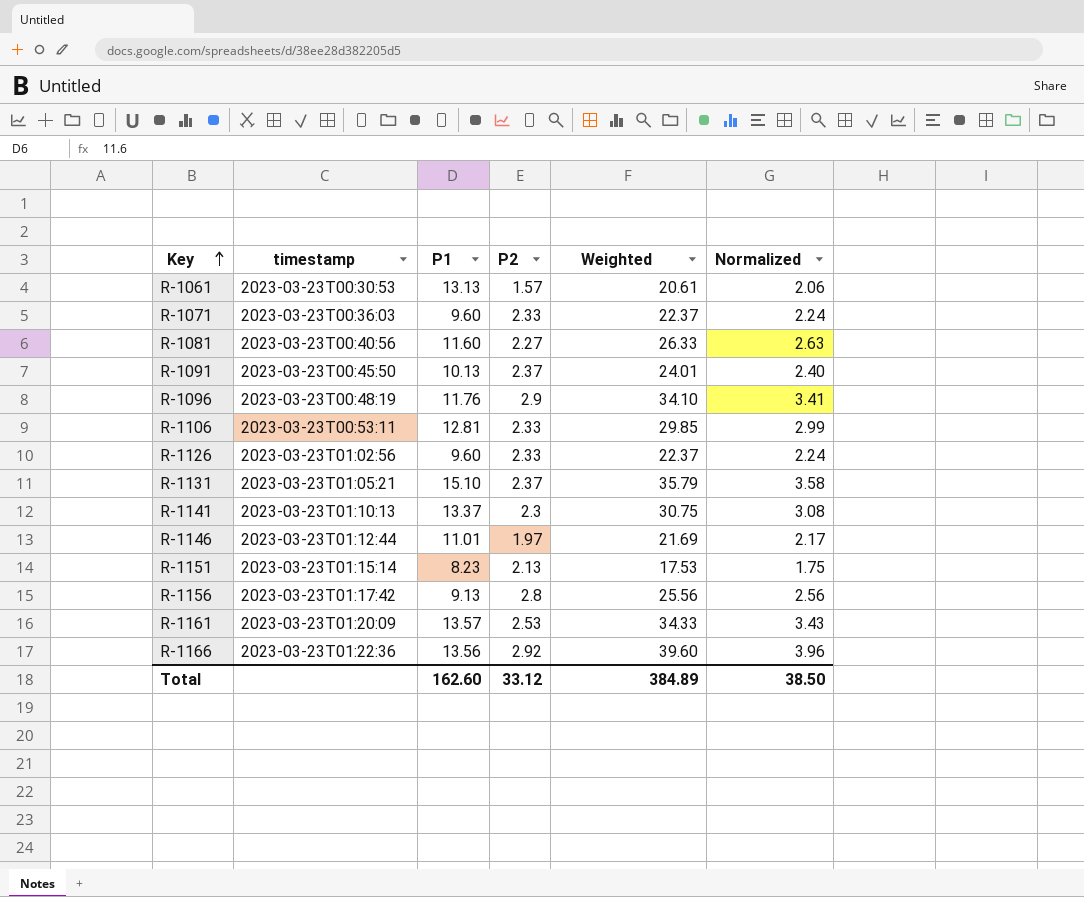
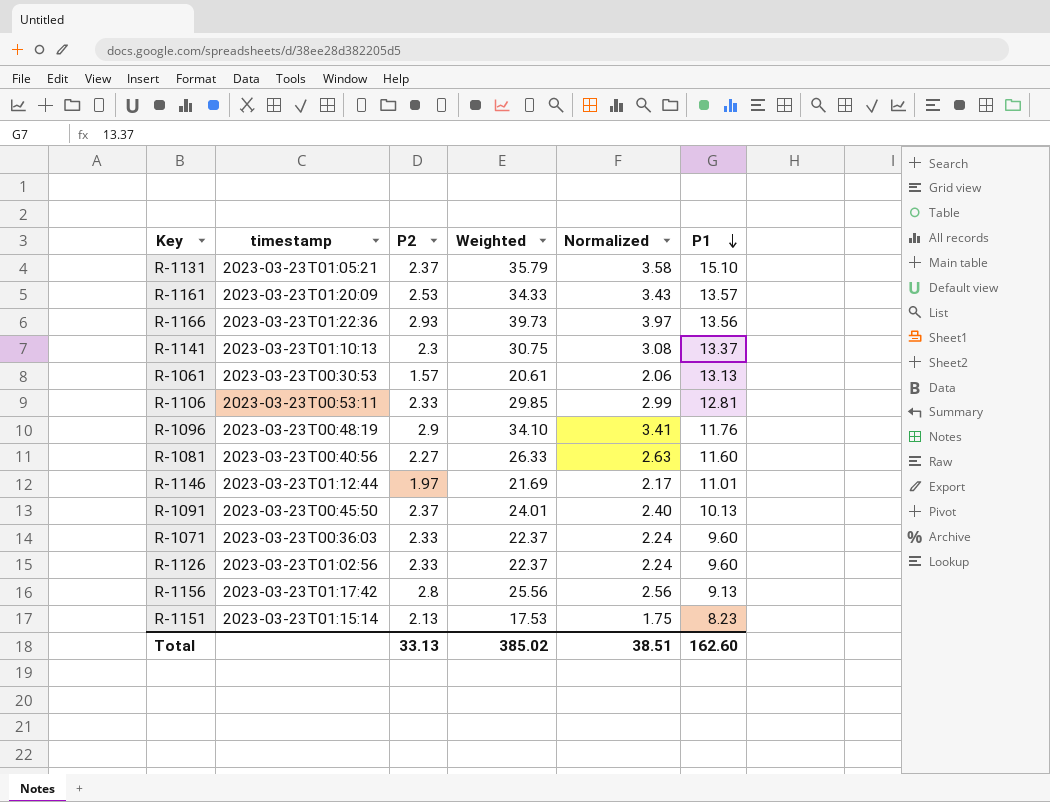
row order: Key ascending -> P1 descending
column P1 | position: 3 -> 6
R-1166 | P2: 2.92 -> 2.93
R-1166 | Weighted: 39.60 -> 39.73
R-1166 | Normalized: 3.96 -> 3.97
Total | P2: 33.12 -> 33.13
Total | Weighted: 384.89 -> 385.02
Total | Normalized: 38.50 -> 38.51

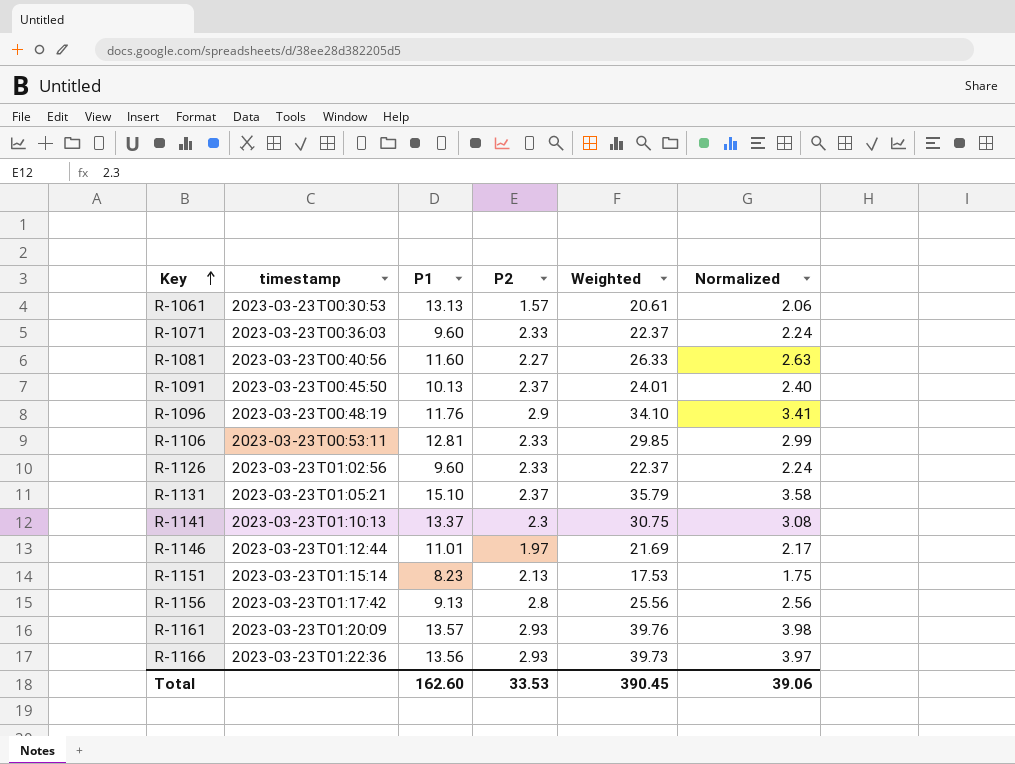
row order: P1 descending -> Key ascending
column P1 | position: 6 -> 3
R-1161 | P2: 2.53 -> 2.93
R-1161 | Weighted: 34.33 -> 39.76
R-1161 | Normalized: 3.43 -> 3.98
Total | P2: 33.13 -> 33.53
Total | Weighted: 385.02 -> 390.45
Total | Normalized: 38.51 -> 39.06

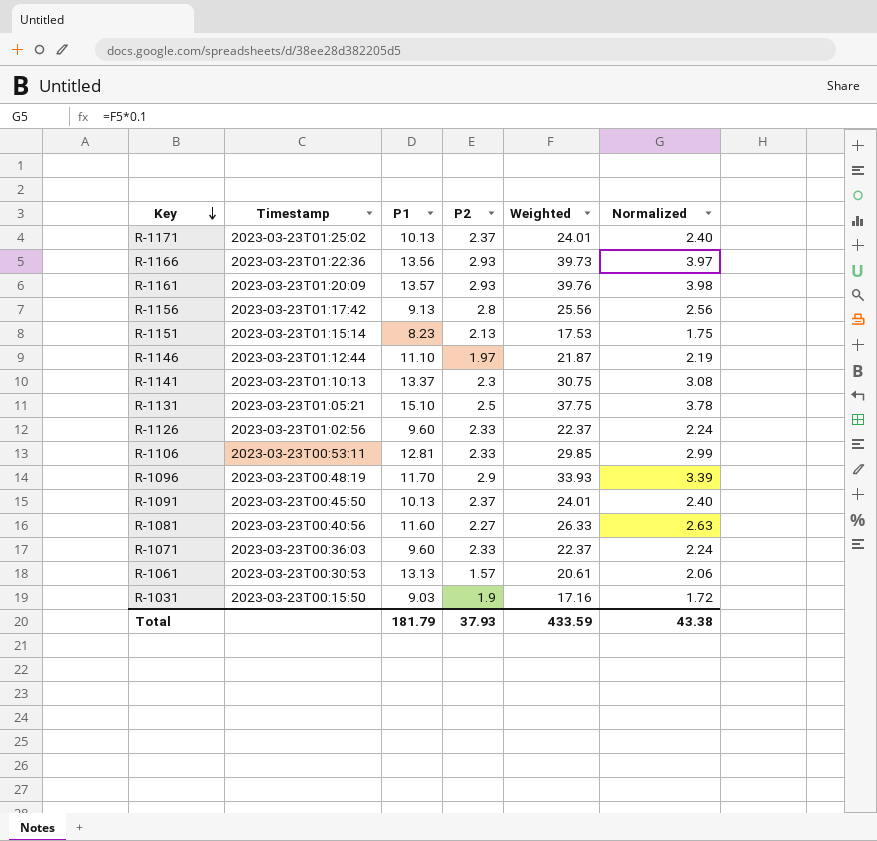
row order: Key ascending -> Key descending
column name: timestamp -> Timestamp
row R-1171: none -> 2023-03-23T01:25:02 | 10.13 | 2.37 | 24.01 | 2.40
R-1146 | P1: 11.01 -> 11.10
R-1146 | Weighted: 21.69 -> 21.87
R-1146 | Normalized: 2.17 -> 2.19
R-1131 | P2: 2.37 -> 2.5
R-1131 | Weighted: 35.79 -> 37.75
R-1131 | Normalized: 3.58 -> 3.78
R-1096 | P1: 11.76 -> 11.70
R-1096 | Weighted: 34.10 -> 33.93
R-1096 | Normalized: 3.41 -> 3.39
row R-1031: none -> 2023-03-23T00:15:50 | 9.03 | 1.9 | 17.16 | 1.72
Total | P1: 162.60 -> 181.79
Total | P2: 33.53 -> 37.93
Total | Weighted: 390.45 -> 433.59
Total | Normalized: 39.06 -> 43.38

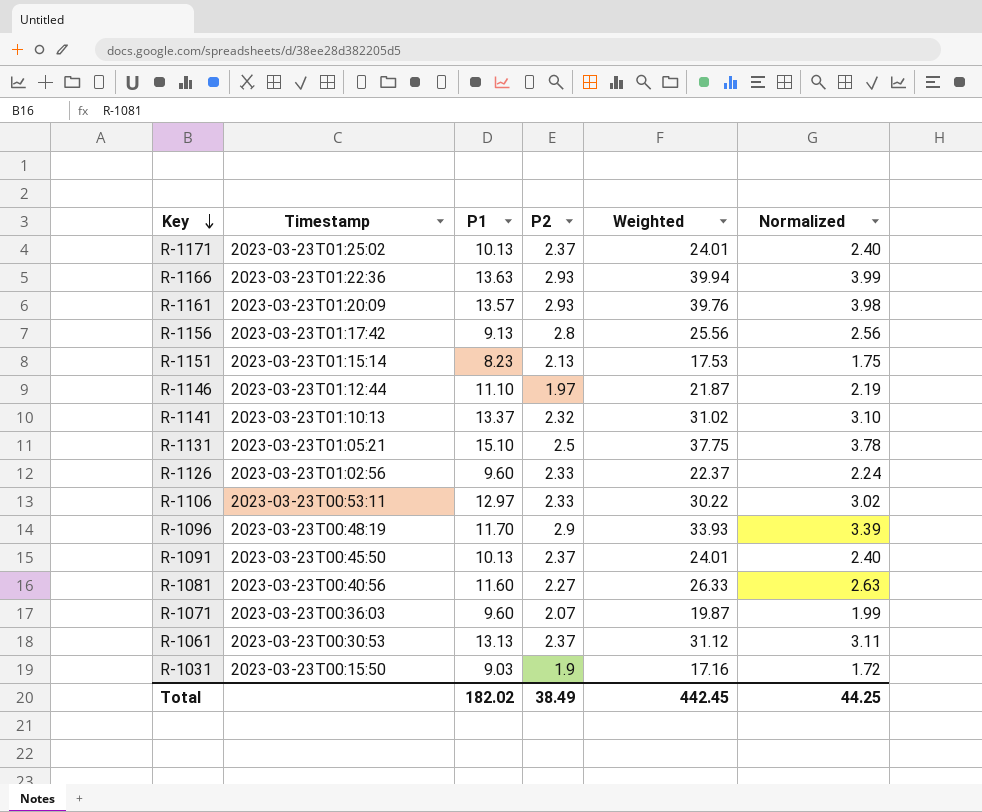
R-1166 | P1: 13.56 -> 13.63
R-1166 | Weighted: 39.73 -> 39.94
R-1166 | Normalized: 3.97 -> 3.99
R-1141 | P2: 2.3 -> 2.32
R-1141 | Weighted: 30.75 -> 31.02
R-1141 | Normalized: 3.08 -> 3.10
R-1106 | P1: 12.81 -> 12.97
R-1106 | Weighted: 29.85 -> 30.22
R-1106 | Normalized: 2.99 -> 3.02
R-1071 | P2: 2.33 -> 2.07
R-1071 | Weighted: 22.37 -> 19.87
R-1071 | Normalized: 2.24 -> 1.99
R-1061 | P2: 1.57 -> 2.37
R-1061 | Weighted: 20.61 -> 31.12
R-1061 | Normalized: 2.06 -> 3.11
Total | P1: 181.79 -> 182.02
Total | P2: 37.93 -> 38.49
Total | Weighted: 433.59 -> 442.45
Total | Normalized: 43.38 -> 44.25

